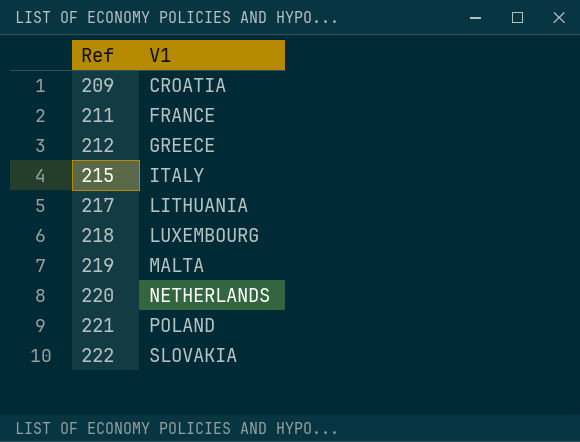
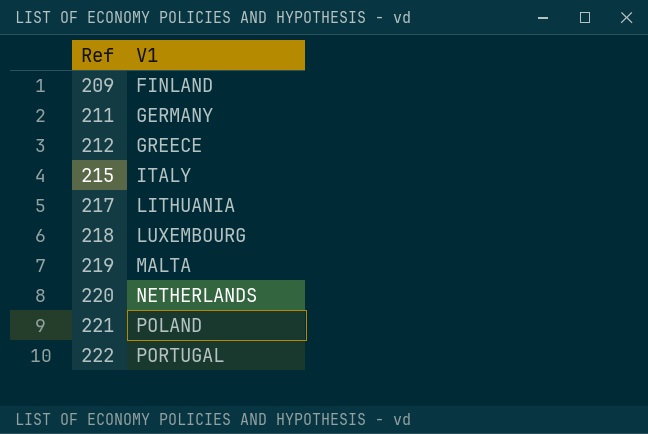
209 | V1: CROATIA -> FINLAND
211 | V1: FRANCE -> GERMANY
222 | V1: SLOVAKIA -> PORTUGAL

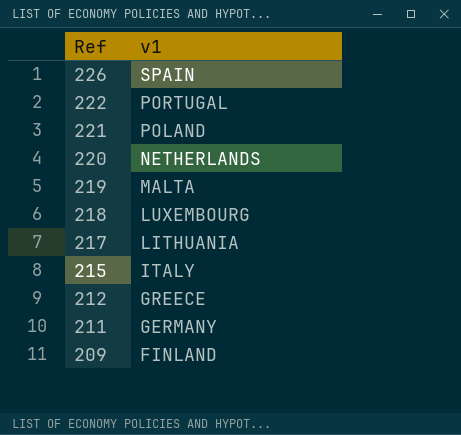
row order: Ref ascending -> Ref descending
column name: V1 -> v1
row 226: none -> SPAIN

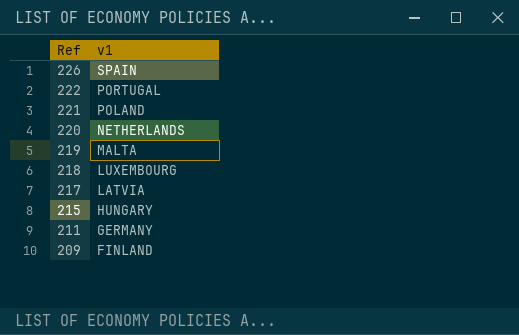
row 212: GREECE -> none
217 | v1: LITHUANIA -> LATVIA
215 | v1: ITALY -> HUNGARY

